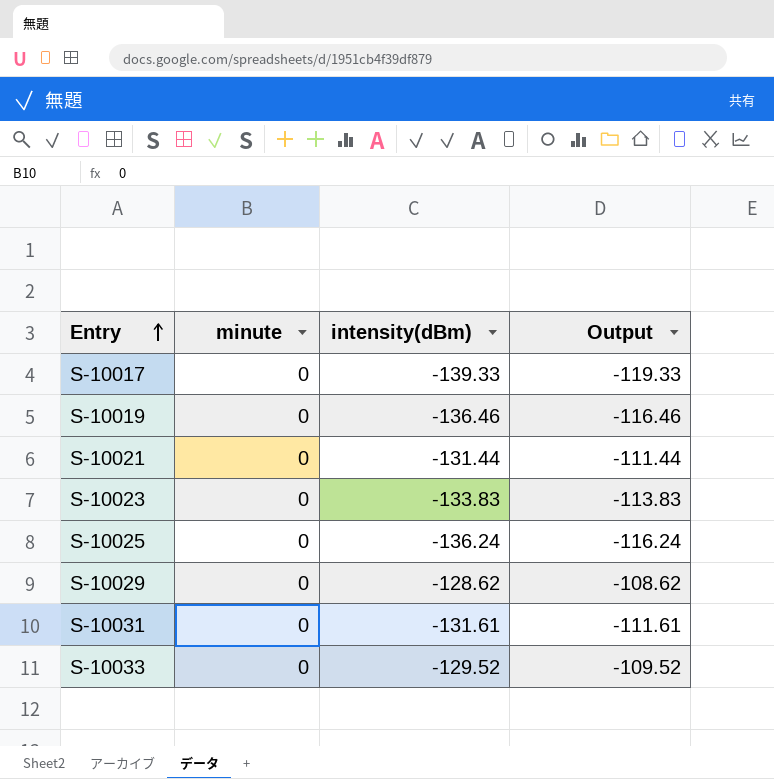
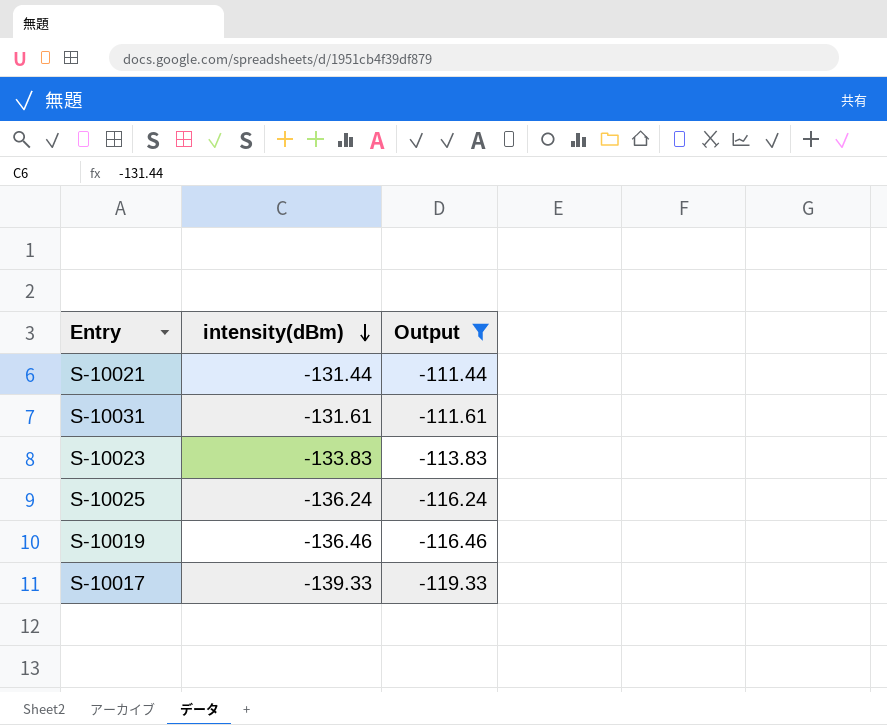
filter: none -> Output <= -111.44
row order: Entry ascending -> intensity(dBm) descending
column minute | position: 2 -> none

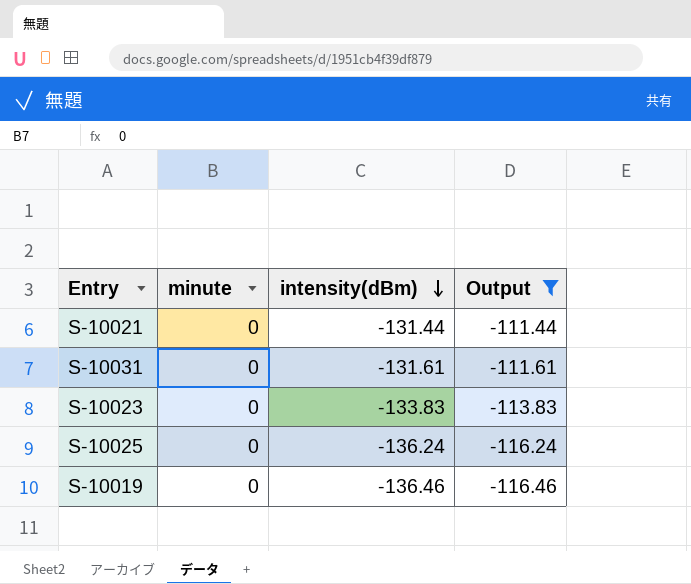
column minute | position: none -> 2
row S-10017: -139.33 | -119.33 -> none

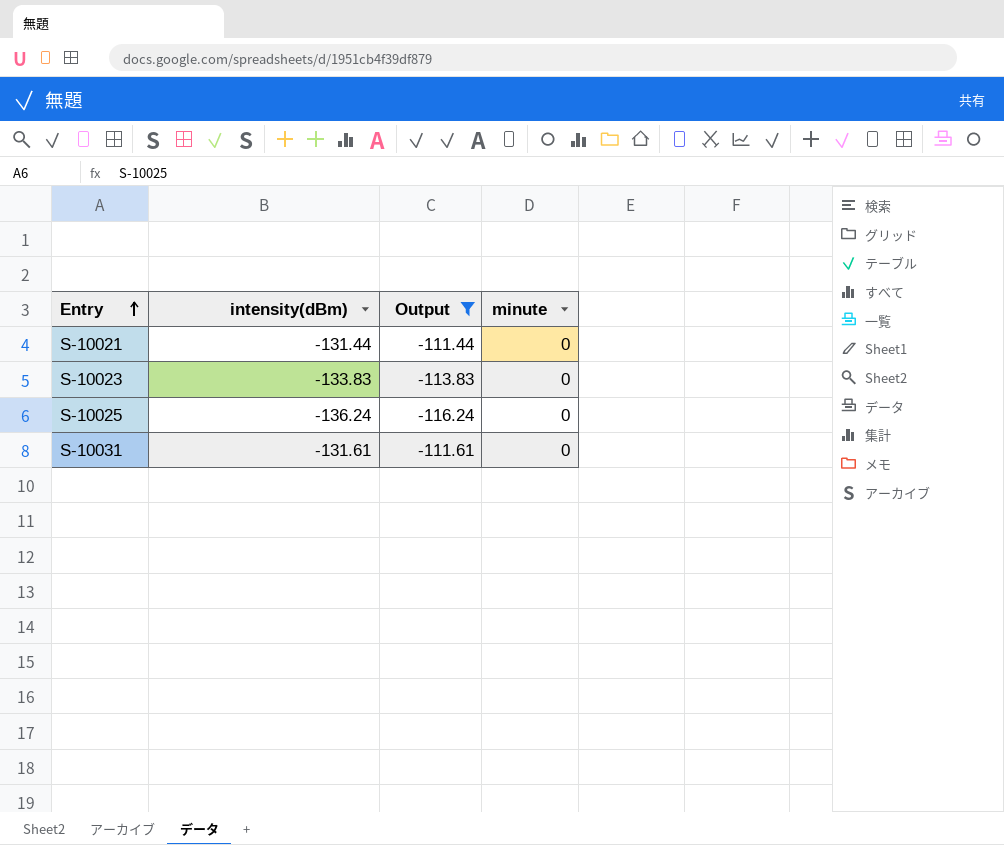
row order: intensity(dBm) descending -> Entry ascending
column minute | position: 2 -> 4
row S-10019: 0 | -136.46 | -116.46 -> none

